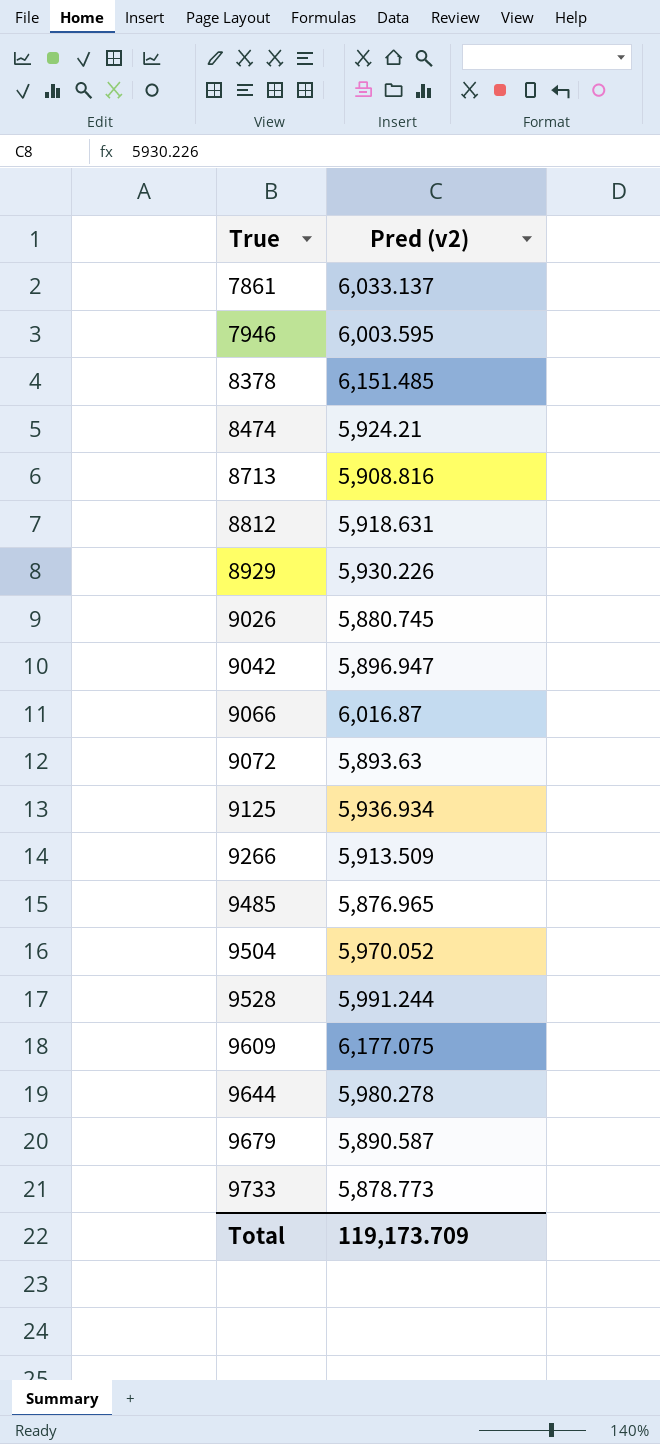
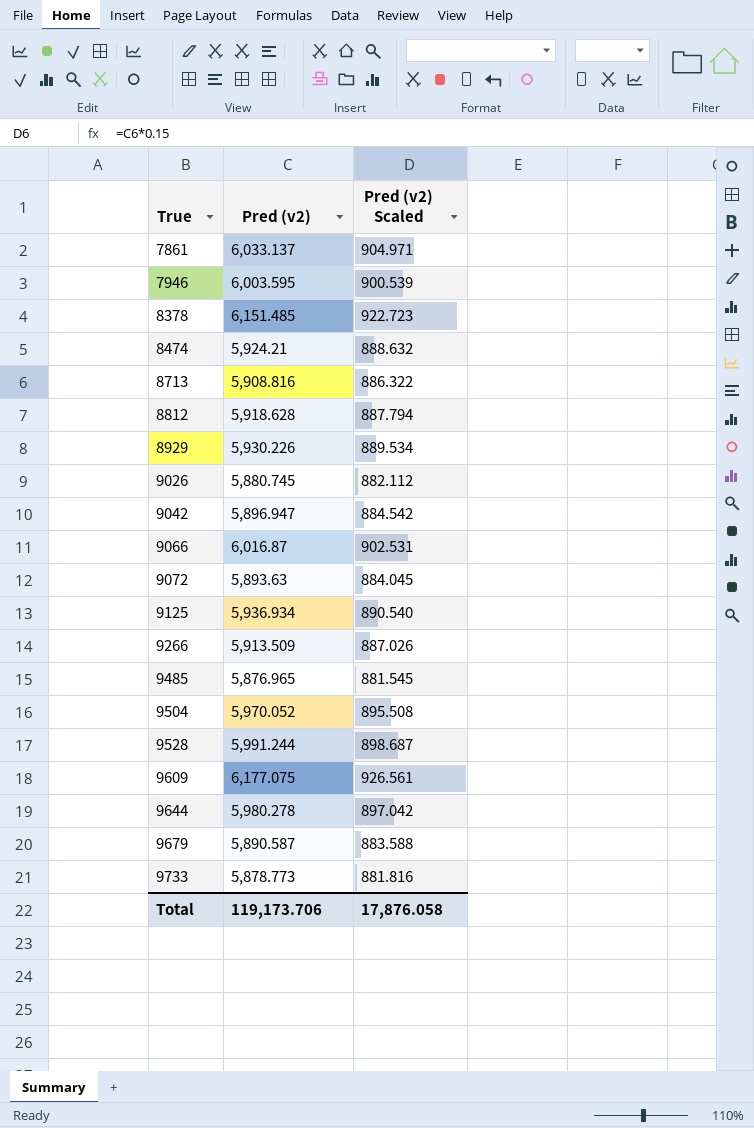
column Pred (v2) Scaled | formula: none -> [Pred (v2)] * 0.15
8812 | Pred (v2): 5,918.631 -> 5,918.628
Total | Pred (v2): 119,173.709 -> 119,173.706

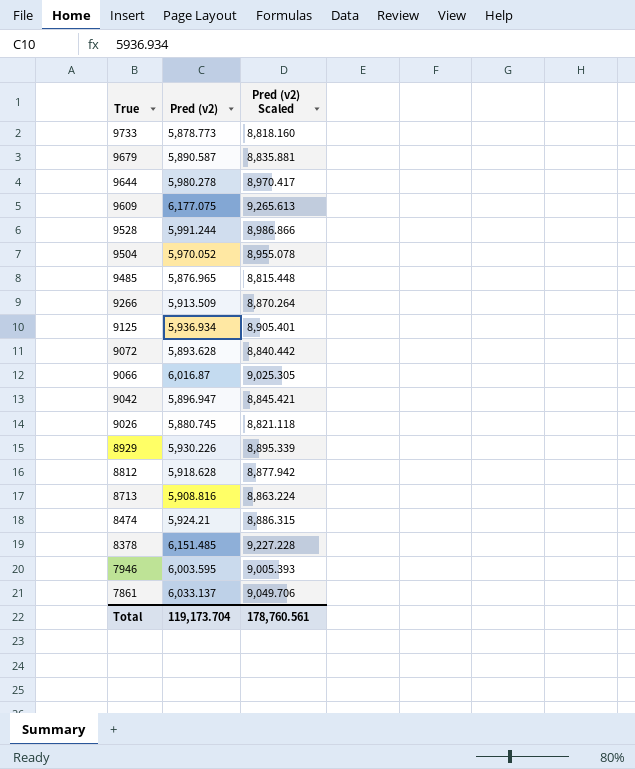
row order: True ascending -> True descending
column Pred (v2) Scaled | formula: [Pred (v2)] * 0.15 -> [Pred (v2)] * 1.5
9072 | Pred (v2): 5,893.63 -> 5,893.628
Total | Pred (v2): 119,173.706 -> 119,173.704
Total | Pred (v2) Scaled: 17,876.058 -> 178,760.561

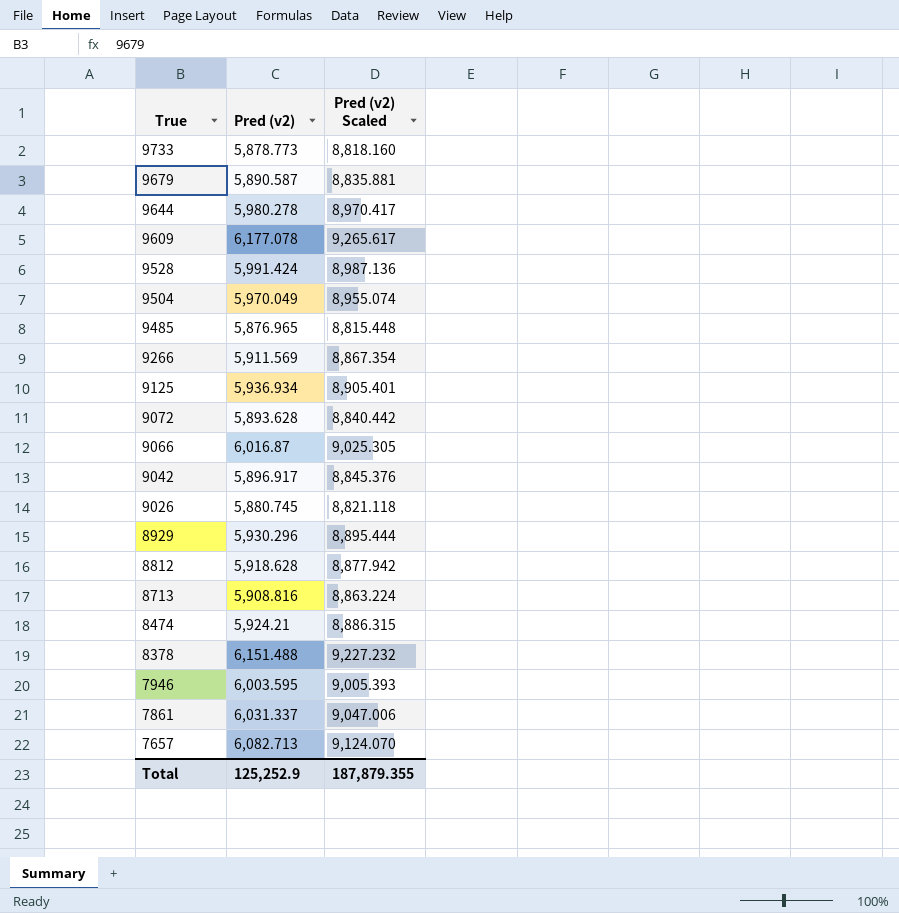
9609 | Pred (v2): 6,177.075 -> 6,177.078
9609 | Pred (v2) Scaled: 9,265.613 -> 9,265.617
9528 | Pred (v2): 5,991.244 -> 5,991.424
9528 | Pred (v2) Scaled: 8,986.866 -> 8,987.136
9504 | Pred (v2): 5,970.052 -> 5,970.049
9504 | Pred (v2) Scaled: 8,955.078 -> 8,955.074
9266 | Pred (v2): 5,913.509 -> 5,911.569
9266 | Pred (v2) Scaled: 8,870.264 -> 8,867.354
9042 | Pred (v2): 5,896.947 -> 5,896.917
9042 | Pred (v2) Scaled: 8,845.421 -> 8,845.376
8929 | Pred (v2): 5,930.226 -> 5,930.296
8929 | Pred (v2) Scaled: 8,895.339 -> 8,895.444
8378 | Pred (v2): 6,151.485 -> 6,151.488
8378 | Pred (v2) Scaled: 9,227.228 -> 9,227.232
7861 | Pred (v2): 6,033.137 -> 6,031.337
7861 | Pred (v2) Scaled: 9,049.706 -> 9,047.006
row 7657: none -> 6,082.713 | 9,124.070
Total | Pred (v2): 119,173.704 -> 125,252.9
Total | Pred (v2) Scaled: 178,760.561 -> 187,879.355

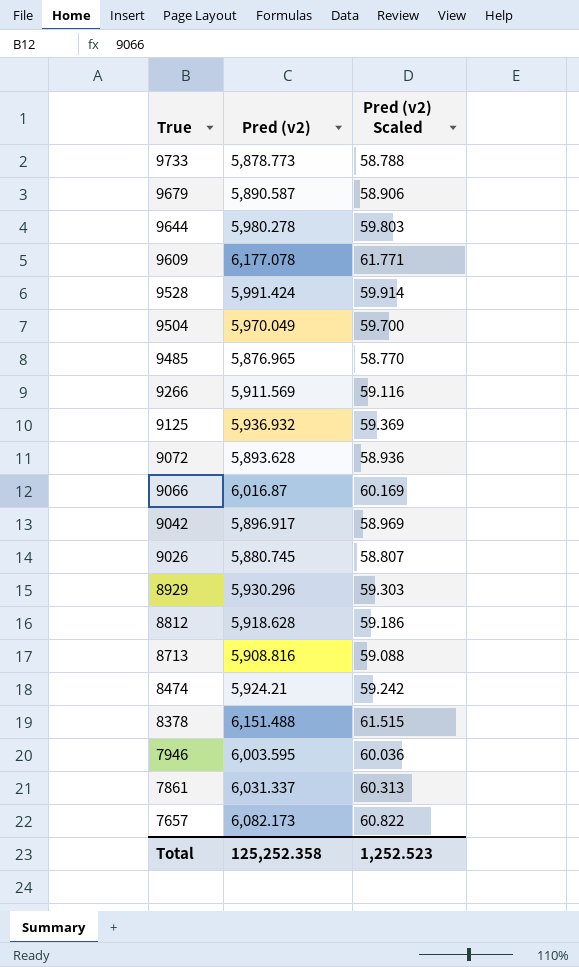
column Pred (v2) Scaled | formula: [Pred (v2)] * 1.5 -> [Pred (v2)] * 0.01
9125 | Pred (v2): 5,936.934 -> 5,936.932
7657 | Pred (v2): 6,082.713 -> 6,082.173
Total | Pred (v2): 125,252.9 -> 125,252.358
Total | Pred (v2) Scaled: 187,879.355 -> 1,252.523

